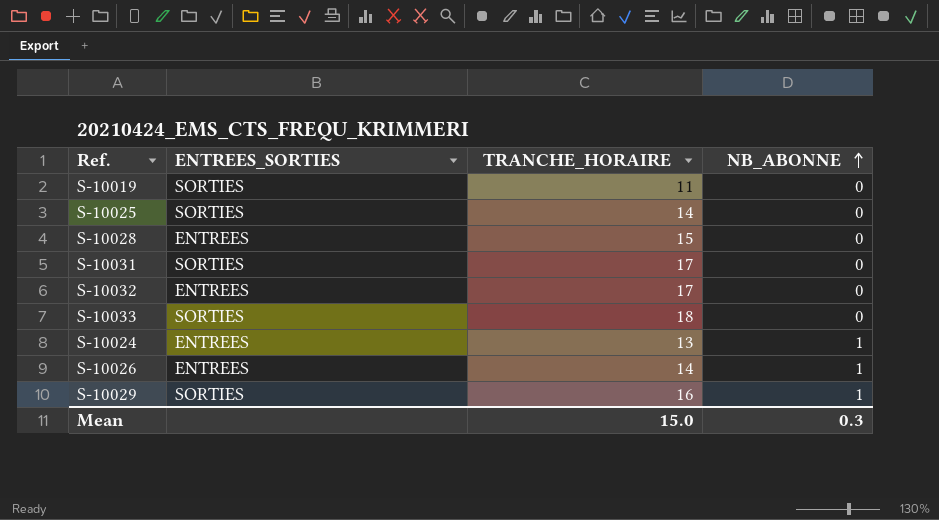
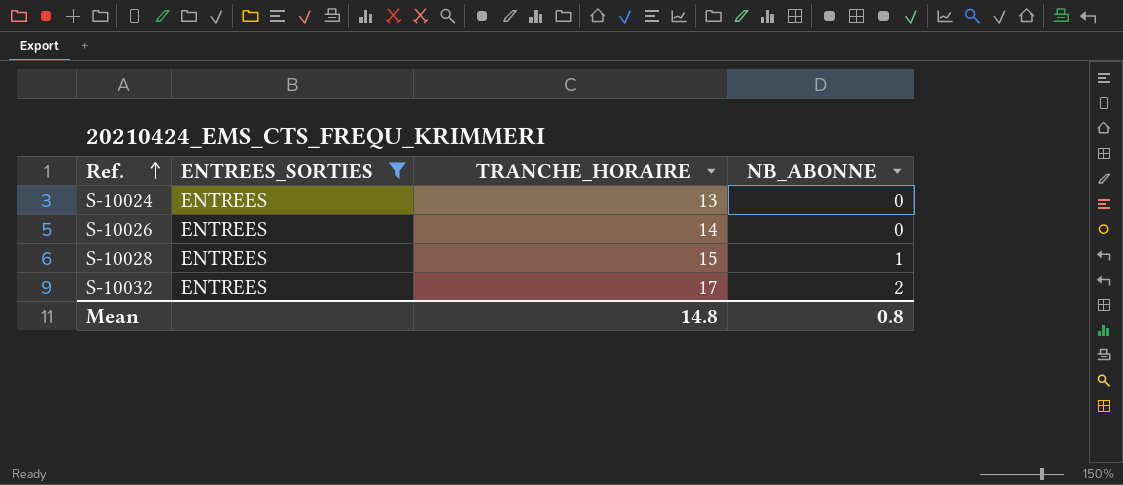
filter: none -> ENTREES_SORTIES = ENTREES
row order: NB_ABONNE ascending -> Ref. ascending
S-10024 | NB_ABONNE: 1 -> 0
S-10026 | NB_ABONNE: 1 -> 0
S-10028 | NB_ABONNE: 0 -> 1
S-10032 | NB_ABONNE: 0 -> 2
Mean | TRANCHE_HORAIRE: 15.0 -> 14.8
Mean | NB_ABONNE: 0.3 -> 0.8

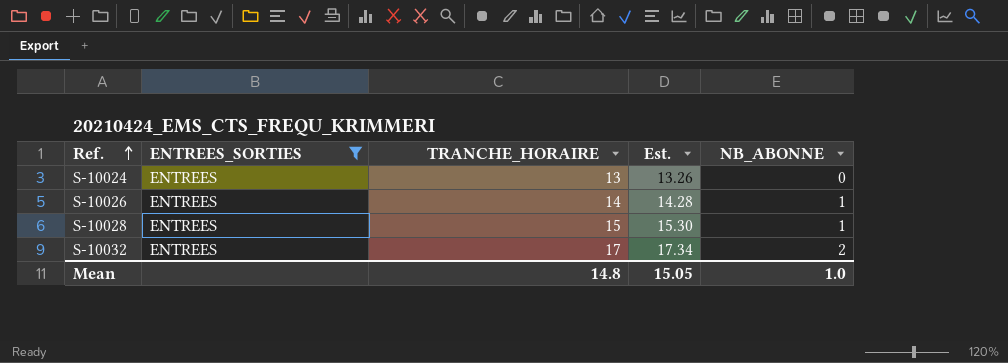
column Est. | formula: none -> [TRANCHE_HORAIRE] * 1.02
S-10026 | NB_ABONNE: 0 -> 1
Mean | NB_ABONNE: 0.8 -> 1.0

